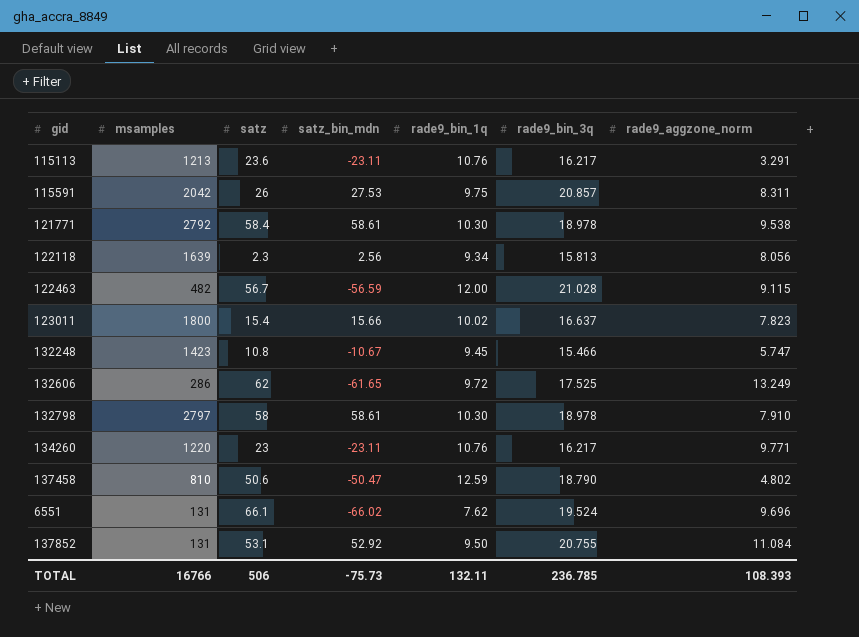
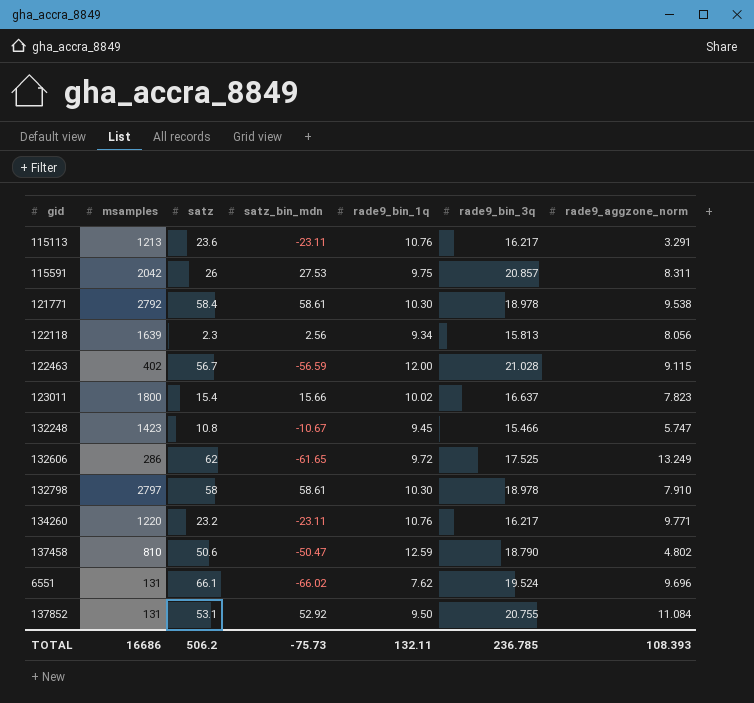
122463 | msamples: 482 -> 402
134260 | satz: 23 -> 23.2
TOTAL | msamples: 16766 -> 16686
TOTAL | satz: 506 -> 506.2

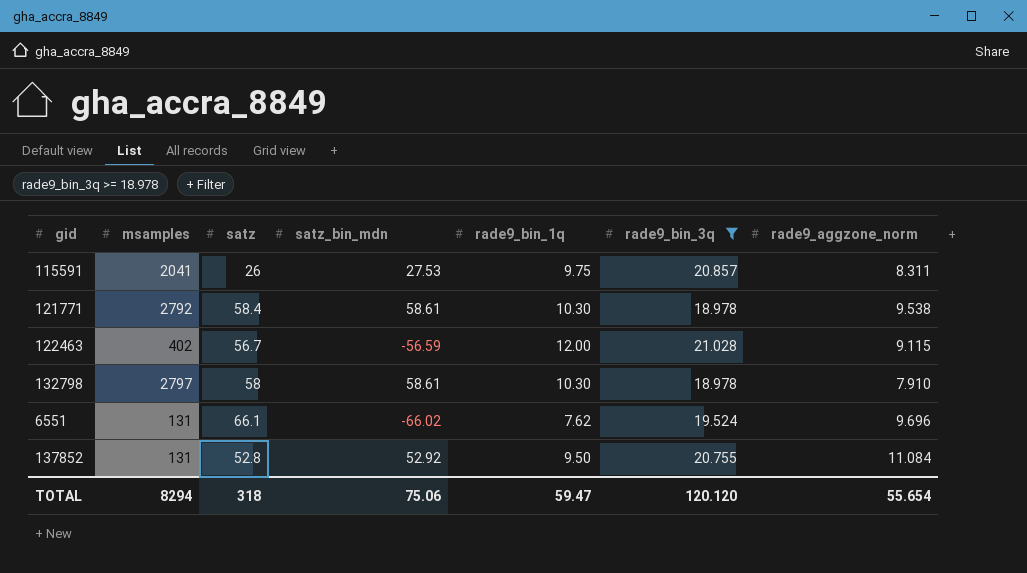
filter: none -> rade9_bin_3q >= 18.978
115591 | msamples: 2042 -> 2041
137852 | satz: 53.1 -> 52.8
TOTAL | msamples: 16686 -> 8294
TOTAL | satz: 506.2 -> 318
TOTAL | satz_bin_mdn: -75.73 -> 75.06
TOTAL | rade9_bin_1q: 132.11 -> 59.47
TOTAL | rade9_bin_3q: 236.785 -> 120.120
TOTAL | rade9_aggzone_norm: 108.393 -> 55.654

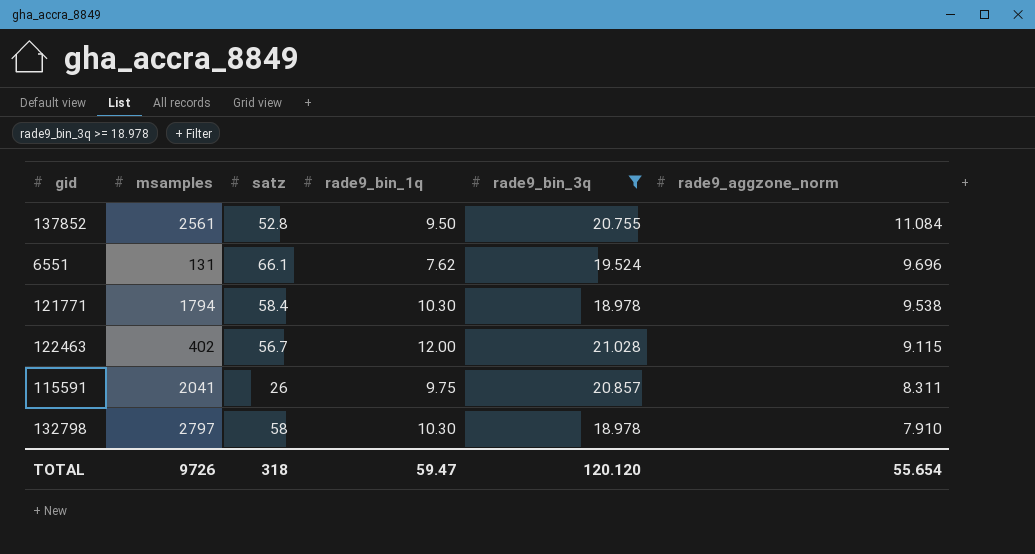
row order: none -> rade9_aggzone_norm descending
column satz_bin_mdn | position: 4 -> none
137852 | msamples: 131 -> 2561
121771 | msamples: 2792 -> 1794
TOTAL | msamples: 8294 -> 9726

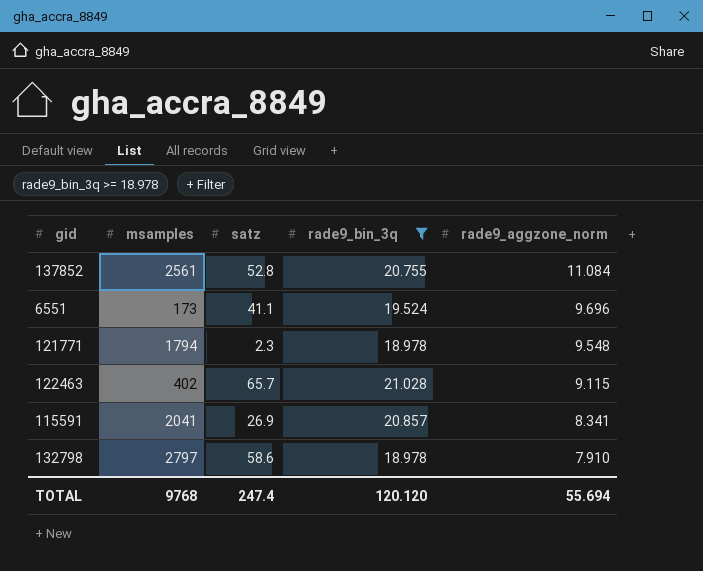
column rade9_bin_1q | position: 4 -> none
6551 | msamples: 131 -> 173
6551 | satz: 66.1 -> 41.1
121771 | satz: 58.4 -> 2.3
121771 | rade9_aggzone_norm: 9.538 -> 9.548
122463 | satz: 56.7 -> 65.7
115591 | satz: 26 -> 26.9
115591 | rade9_aggzone_norm: 8.311 -> 8.341
132798 | satz: 58 -> 58.6
TOTAL | msamples: 9726 -> 9768
TOTAL | satz: 318 -> 247.4
TOTAL | rade9_aggzone_norm: 55.654 -> 55.694

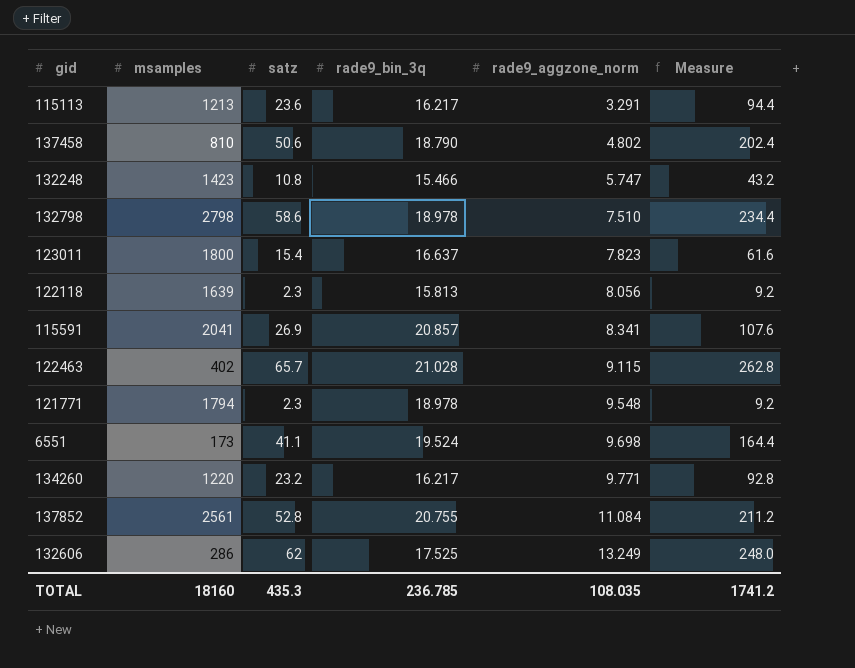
filter: rade9_bin_3q >= 18.978 -> none
row order: rade9_aggzone_norm descending -> rade9_aggzone_norm ascending
column Measure | formula: none -> [satz] * 4
132798 | msamples: 2797 -> 2798
132798 | rade9_aggzone_norm: 7.910 -> 7.510
6551 | rade9_aggzone_norm: 9.696 -> 9.698
TOTAL | msamples: 9768 -> 18160
TOTAL | satz: 247.4 -> 435.3
TOTAL | rade9_bin_3q: 120.120 -> 236.785
TOTAL | rade9_aggzone_norm: 55.694 -> 108.035

